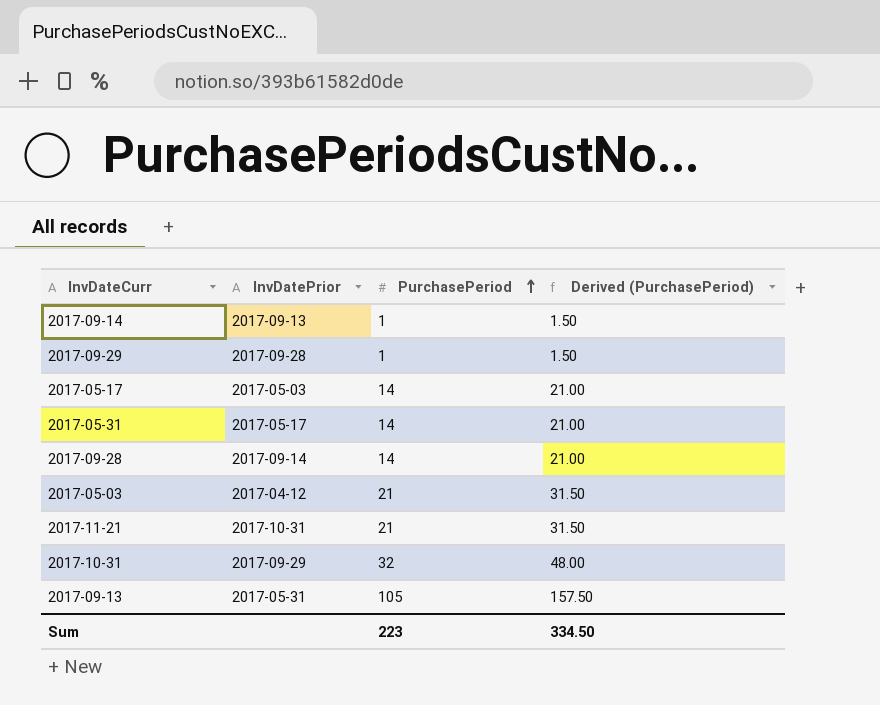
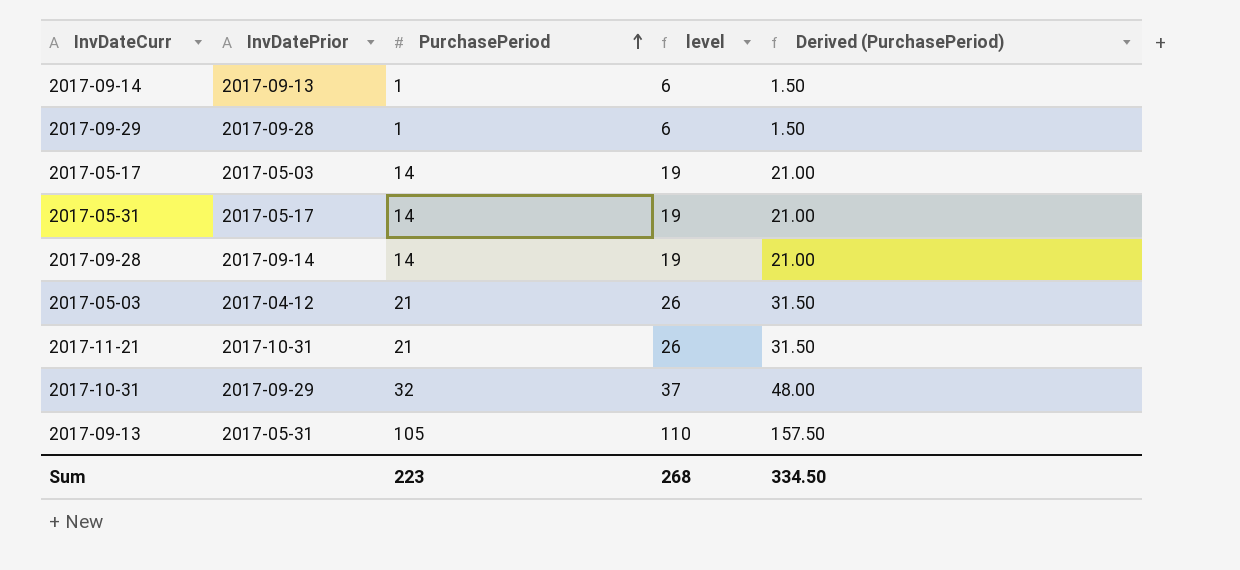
column level | formula: none -> [PurchasePeriod] + 5

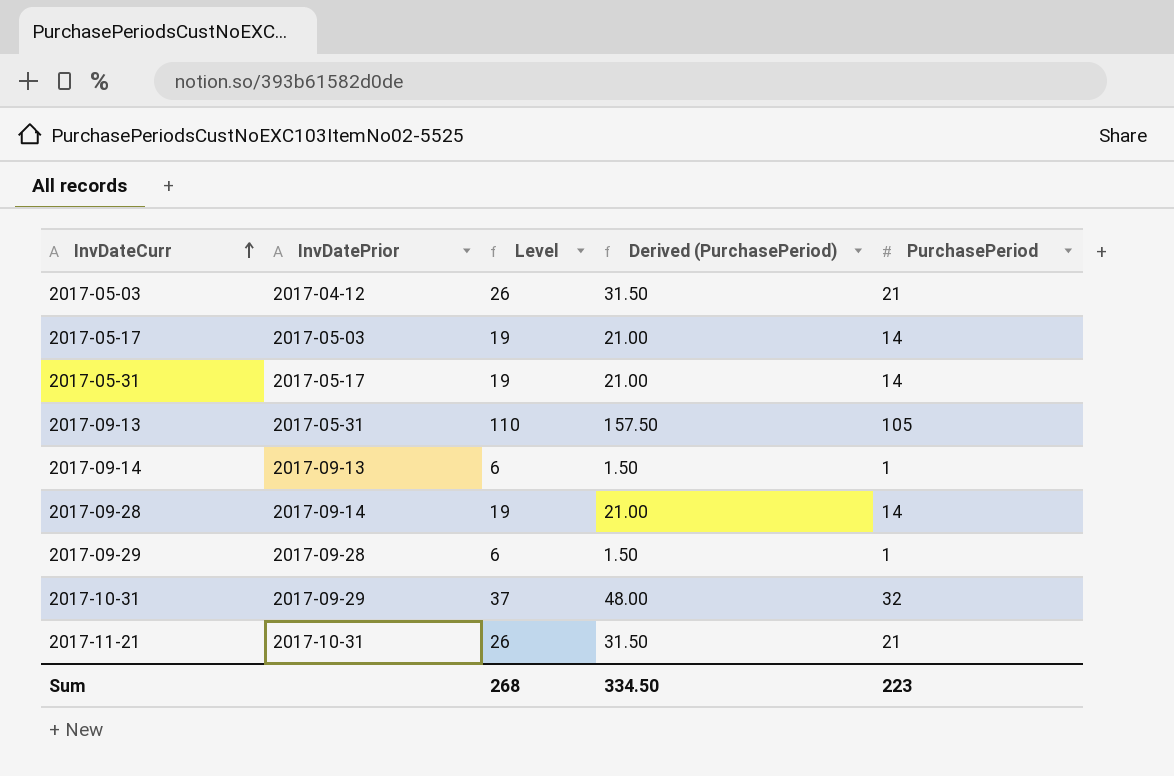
row order: PurchasePeriod ascending -> InvDateCurr ascending
column name: level -> Level
column PurchasePeriod | position: 3 -> 5

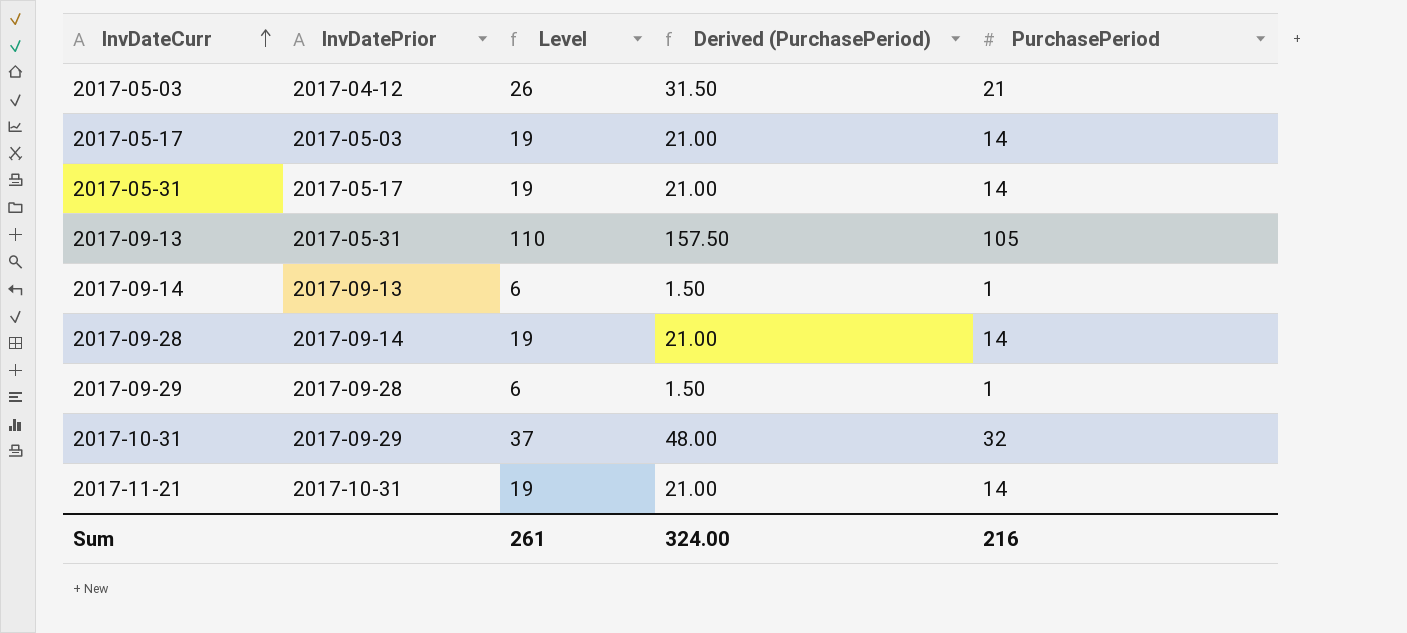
2017-11-21 | Level: 26 -> 19
2017-11-21 | Derived (PurchasePeriod): 31.50 -> 21.00
2017-11-21 | PurchasePeriod: 21 -> 14
Sum | Level: 268 -> 261
Sum | Derived (PurchasePeriod): 334.50 -> 324.00
Sum | PurchasePeriod: 223 -> 216

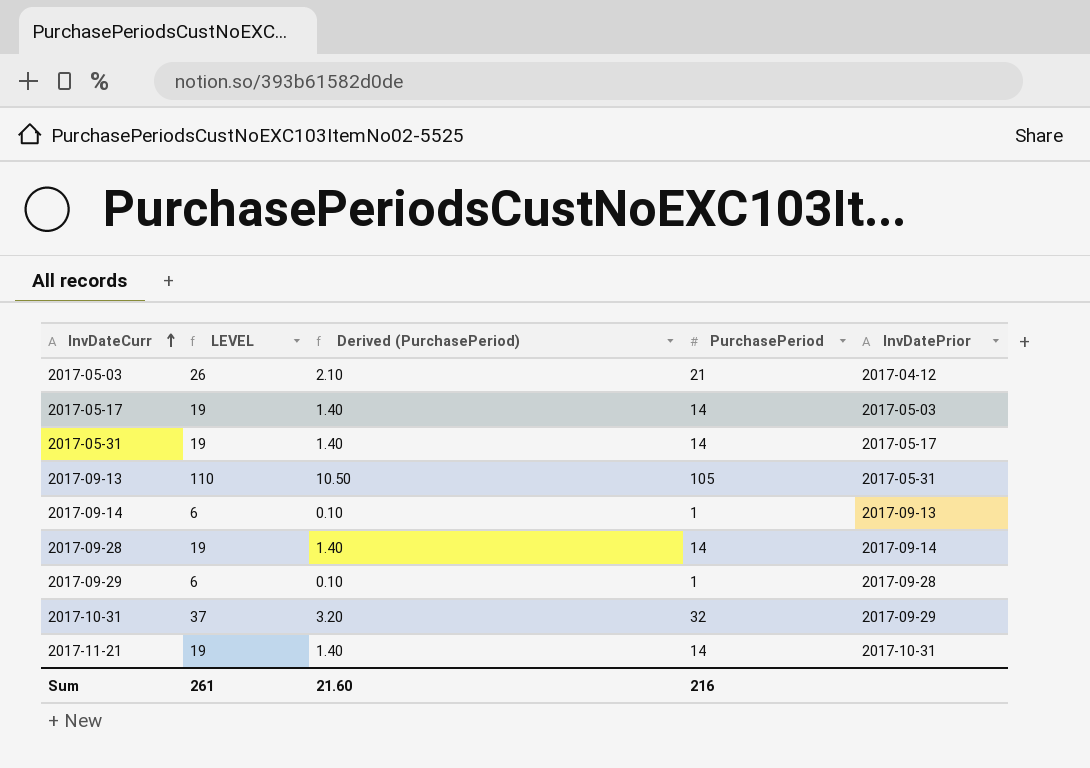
column name: Level -> LEVEL
column Derived (PurchasePeriod) | formula: [PurchasePeriod] * 1.5 -> [PurchasePeriod] * 0.1
column InvDatePrior | position: 2 -> 5
Sum | Derived (PurchasePeriod): 324.00 -> 21.60

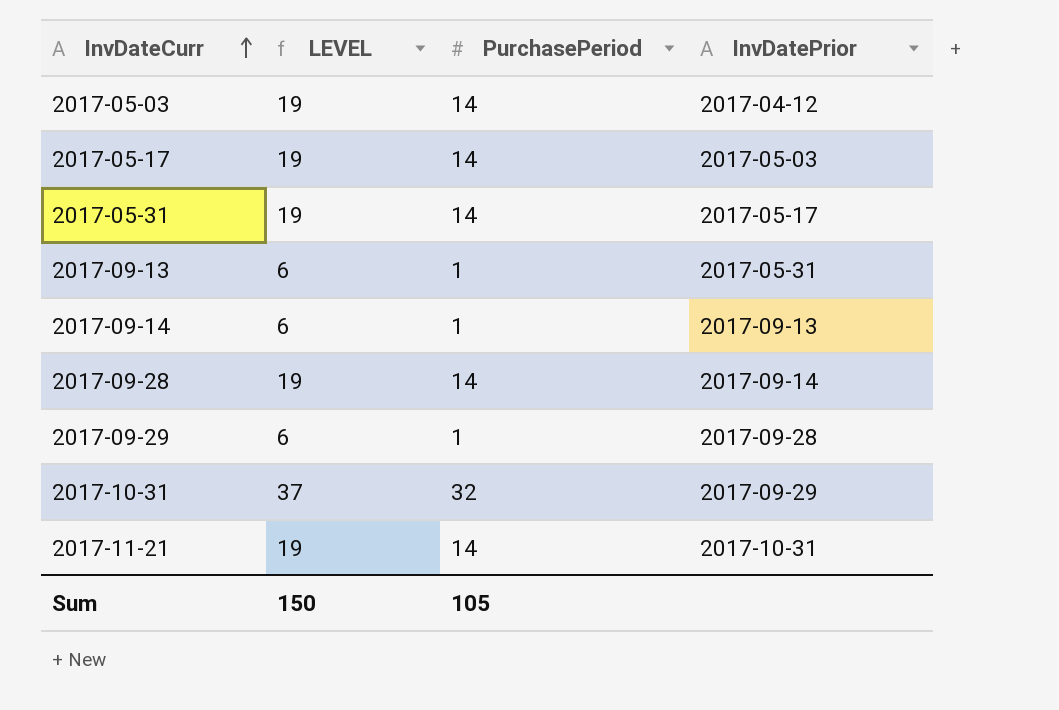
column Derived (PurchasePeriod) | formula: [PurchasePeriod] * 0.1 -> none
2017-05-03 | LEVEL: 26 -> 19
2017-05-03 | PurchasePeriod: 21 -> 14
2017-09-13 | LEVEL: 110 -> 6
2017-09-13 | PurchasePeriod: 105 -> 1
Sum | LEVEL: 261 -> 150
Sum | PurchasePeriod: 216 -> 105

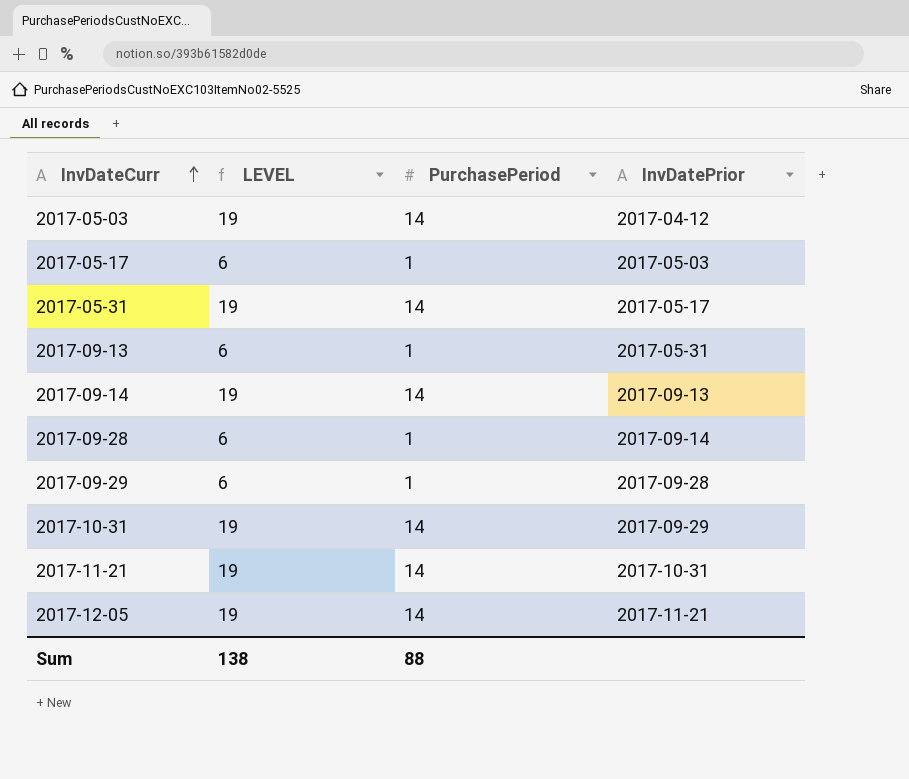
2017-05-17 | LEVEL: 19 -> 6
2017-05-17 | PurchasePeriod: 14 -> 1
2017-09-14 | LEVEL: 6 -> 19
2017-09-14 | PurchasePeriod: 1 -> 14
2017-09-28 | LEVEL: 19 -> 6
2017-09-28 | PurchasePeriod: 14 -> 1
2017-10-31 | LEVEL: 37 -> 19
2017-10-31 | PurchasePeriod: 32 -> 14
row 2017-12-05: none -> 19 | 14 | 2017-11-21
Sum | LEVEL: 150 -> 138
Sum | PurchasePeriod: 105 -> 88

